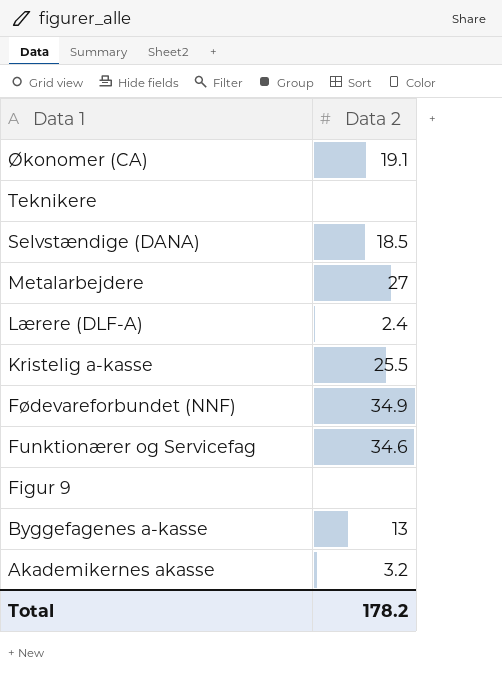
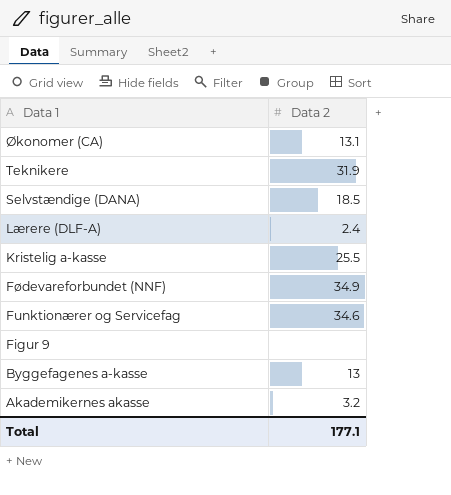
row Metalarbejdere: 27 -> none
Økonomer (CA) | Data 2: 19.1 -> 13.1
Teknikere | Data 2: none -> 31.9
Total | Data 2: 178.2 -> 177.1

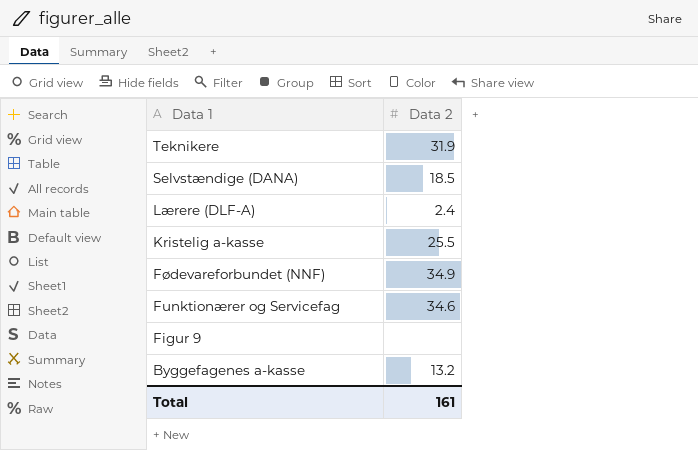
row Økonomer (CA): 13.1 -> none
row Akademikernes akasse: 3.2 -> none
Byggefagenes a-kasse | Data 2: 13 -> 13.2
Total | Data 2: 177.1 -> 161

